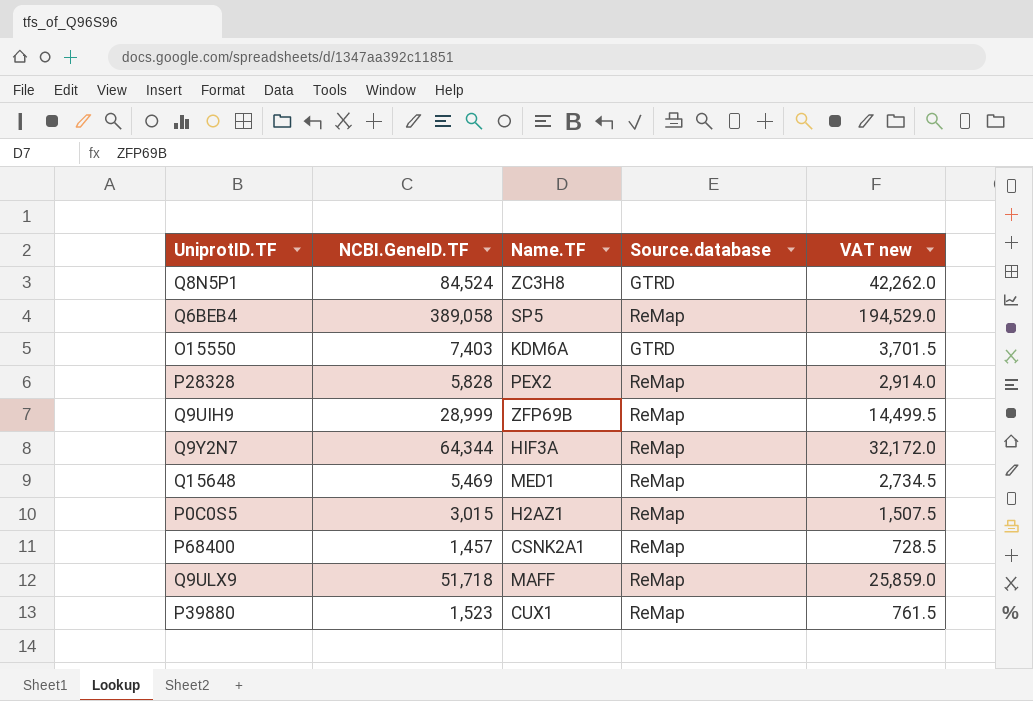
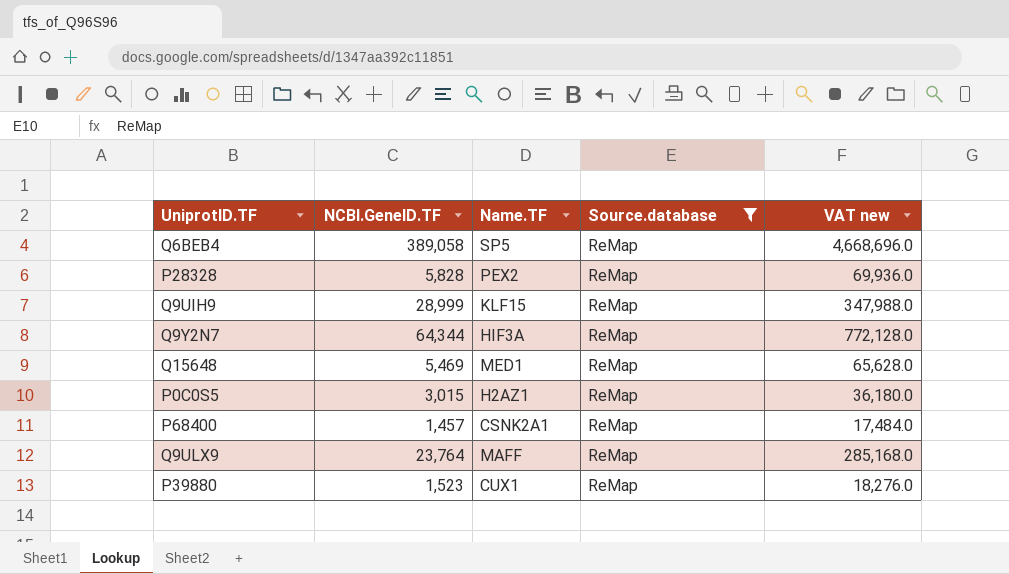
filter: none -> Source.database = ReMap
column VAT new | formula: [NCBI.GeneID.TF] * 0.5 -> [NCBI.GeneID.TF] * 12
Q9UIH9 | Name.TF: ZFP69B -> KLF15
Q9ULX9 | NCBI.GeneID.TF: 51,718 -> 23,764

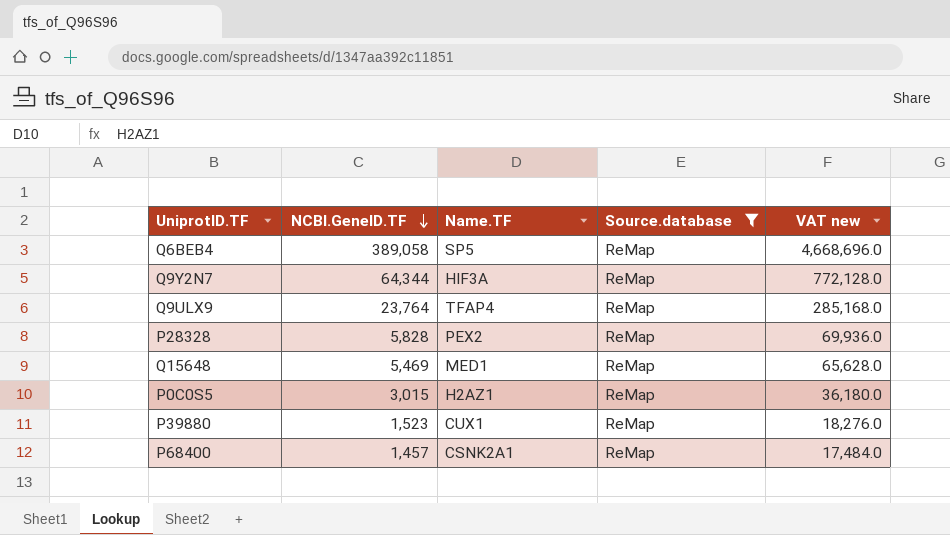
row order: none -> NCBI.GeneID.TF descending
row Q9UIH9: 28,999 | KLF15 | ReMap | 347,988.0 -> none
Q9ULX9 | Name.TF: MAFF -> TFAP4

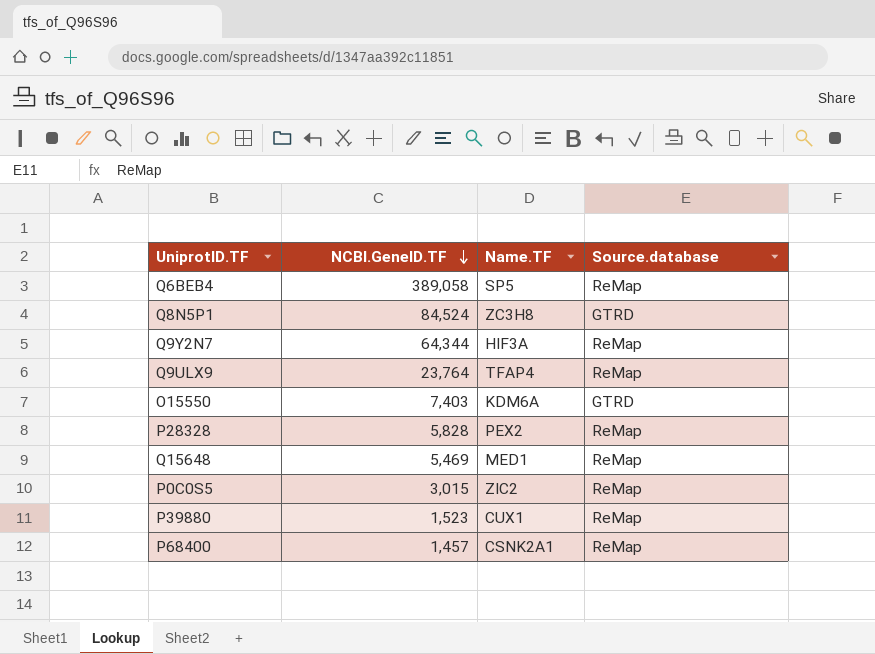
filter: Source.database = ReMap -> none
column VAT new | formula: [NCBI.GeneID.TF] * 12 -> none
P0C0S5 | Name.TF: H2AZ1 -> ZIC2

